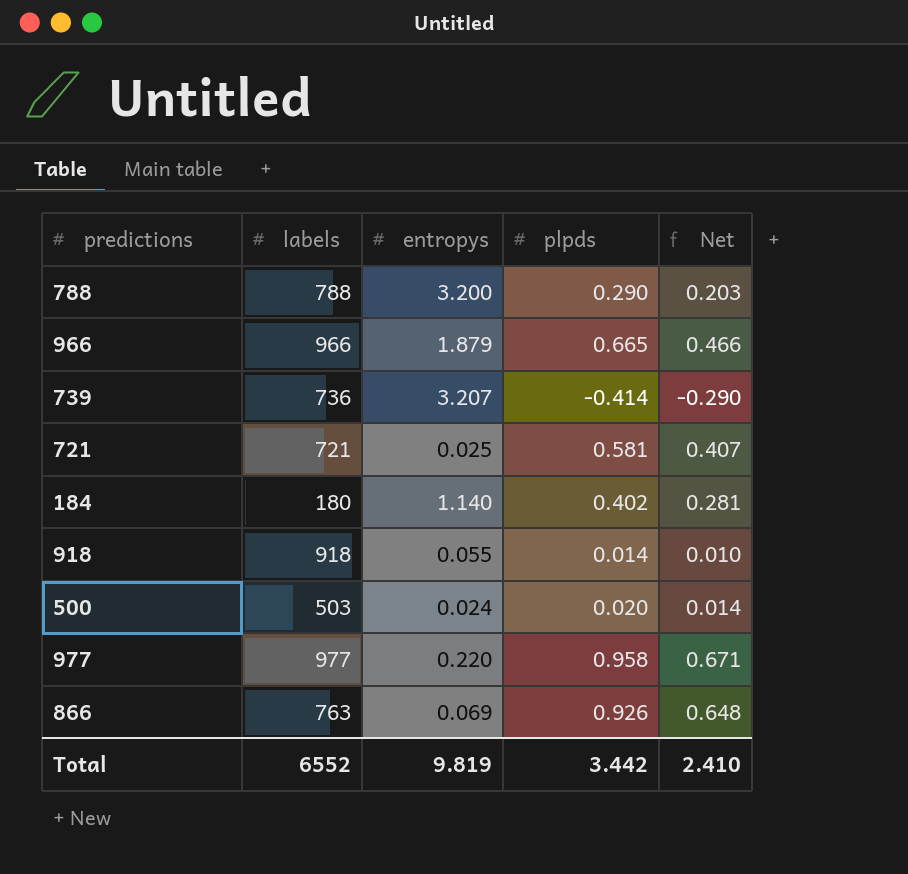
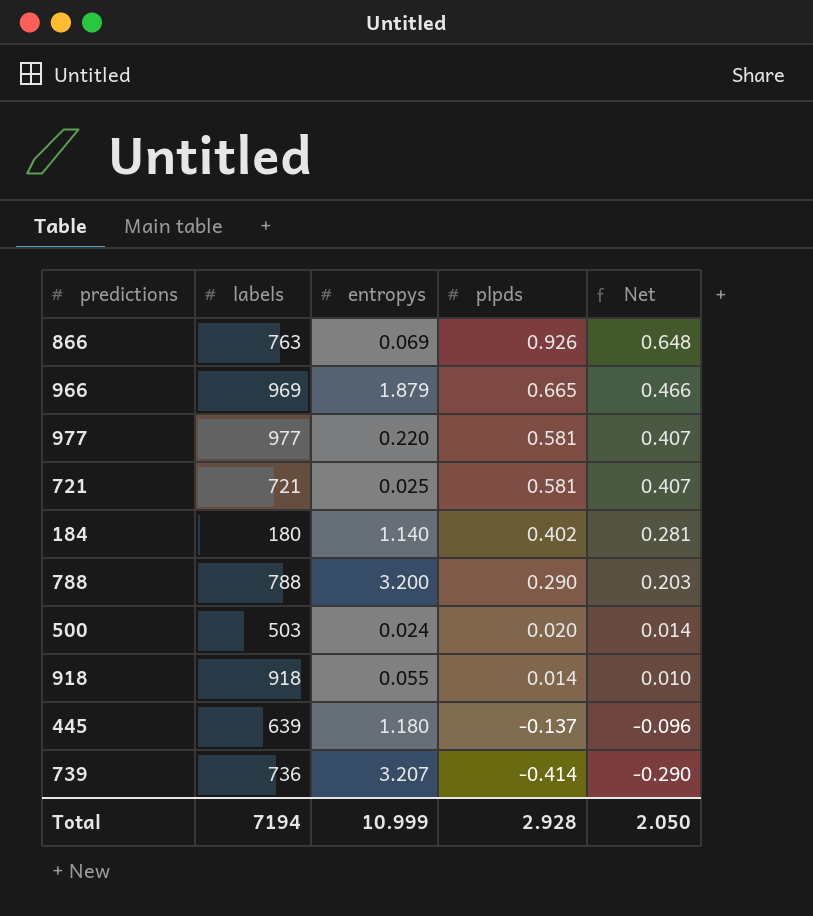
row order: none -> plpds descending
966 | labels: 966 -> 969
977 | plpds: 0.958 -> 0.581
977 | Net: 0.671 -> 0.407
row 445: none -> 639 | 1.180 | -0.137 | -0.096
Total | labels: 6552 -> 7194
Total | entropys: 9.819 -> 10.999
Total | plpds: 3.442 -> 2.928
Total | Net: 2.410 -> 2.050

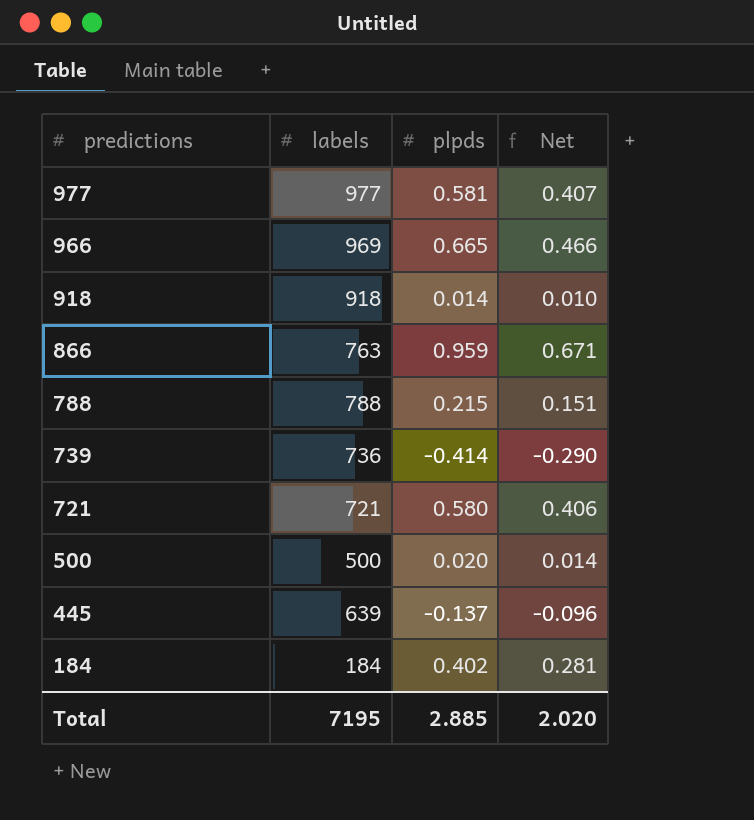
row order: plpds descending -> predictions descending
column entropys | position: 3 -> none
866 | plpds: 0.926 -> 0.959
866 | Net: 0.648 -> 0.671
788 | plpds: 0.290 -> 0.215
788 | Net: 0.203 -> 0.151
721 | plpds: 0.581 -> 0.580
721 | Net: 0.407 -> 0.406
500 | labels: 503 -> 500
184 | labels: 180 -> 184
Total | labels: 7194 -> 7195
Total | plpds: 2.928 -> 2.885
Total | Net: 2.050 -> 2.020

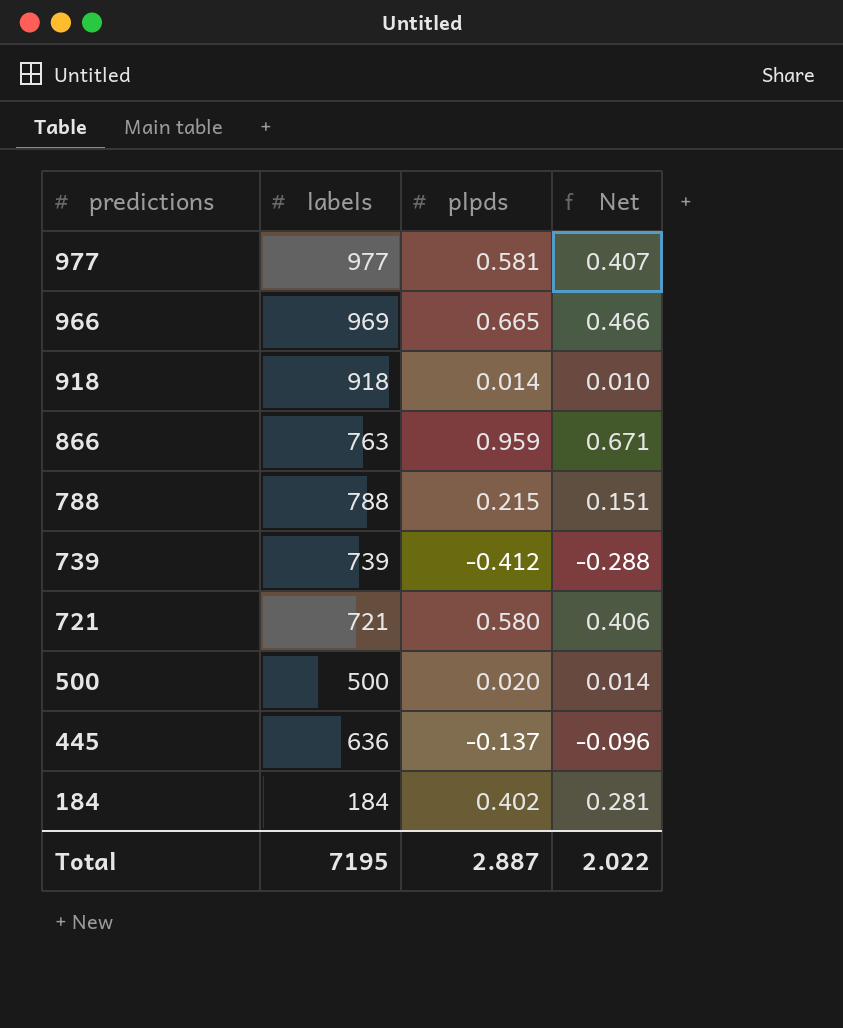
739 | labels: 736 -> 739
739 | plpds: -0.414 -> -0.412
739 | Net: -0.290 -> -0.288
445 | labels: 639 -> 636
Total | plpds: 2.885 -> 2.887
Total | Net: 2.020 -> 2.022

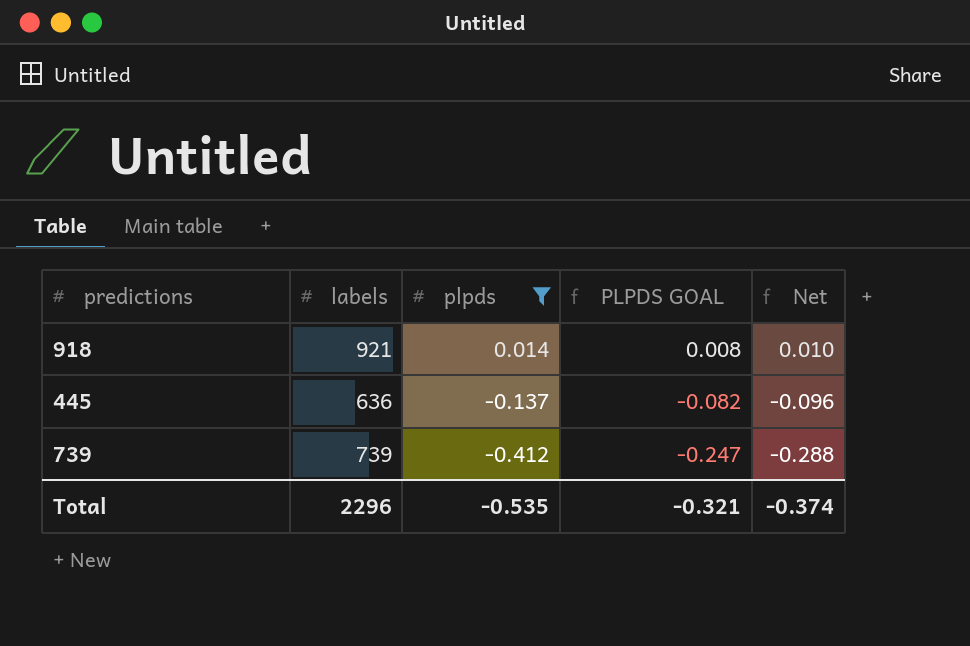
filter: none -> plpds <= 0.014
row order: predictions descending -> plpds descending
column PLPDS GOAL | formula: none -> [plpds] * 0.6
918 | labels: 918 -> 921
Total | labels: 7195 -> 2296
Total | plpds: 2.887 -> -0.535
Total | Net: 2.022 -> -0.374

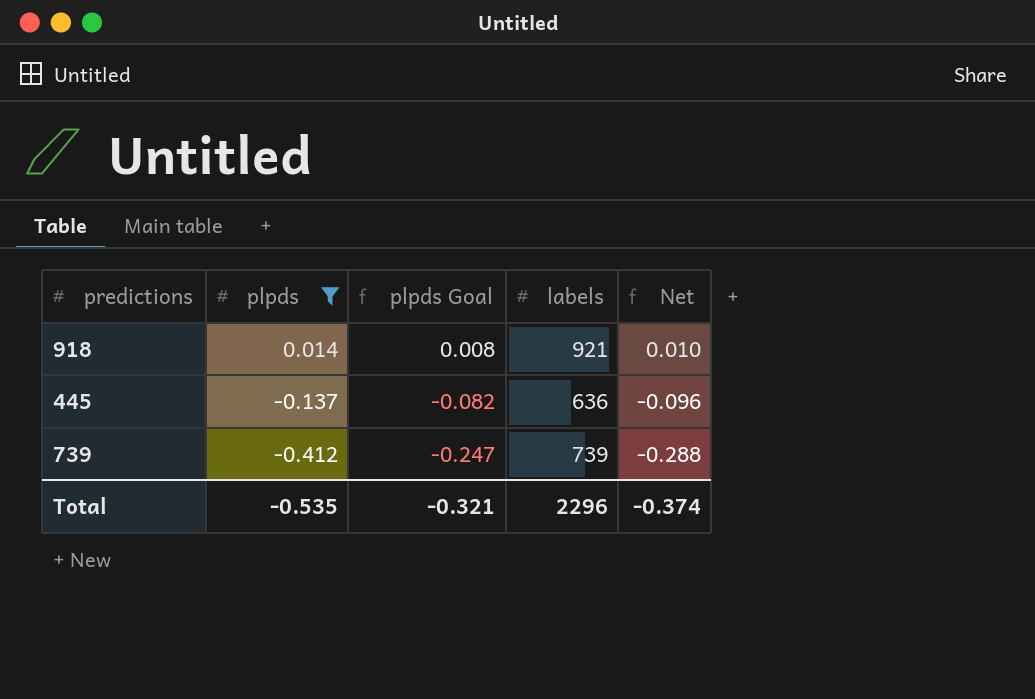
column name: PLPDS GOAL -> plpds Goal
column labels | position: 2 -> 4

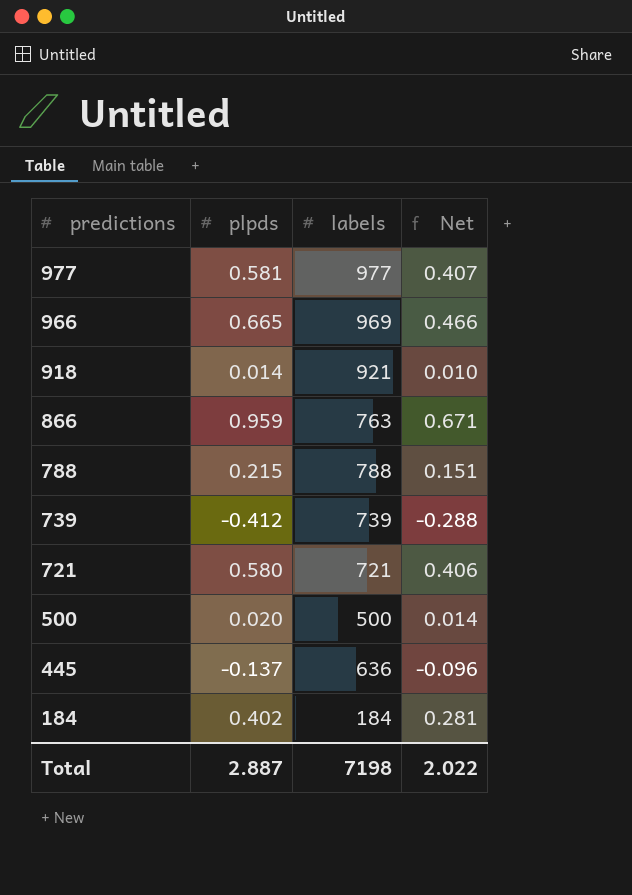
filter: plpds <= 0.014 -> none
row order: plpds descending -> predictions descending
column plpds Goal | formula: [plpds] * 0.6 -> none
Total | plpds: -0.535 -> 2.887
Total | labels: 2296 -> 7198
Total | Net: -0.374 -> 2.022

